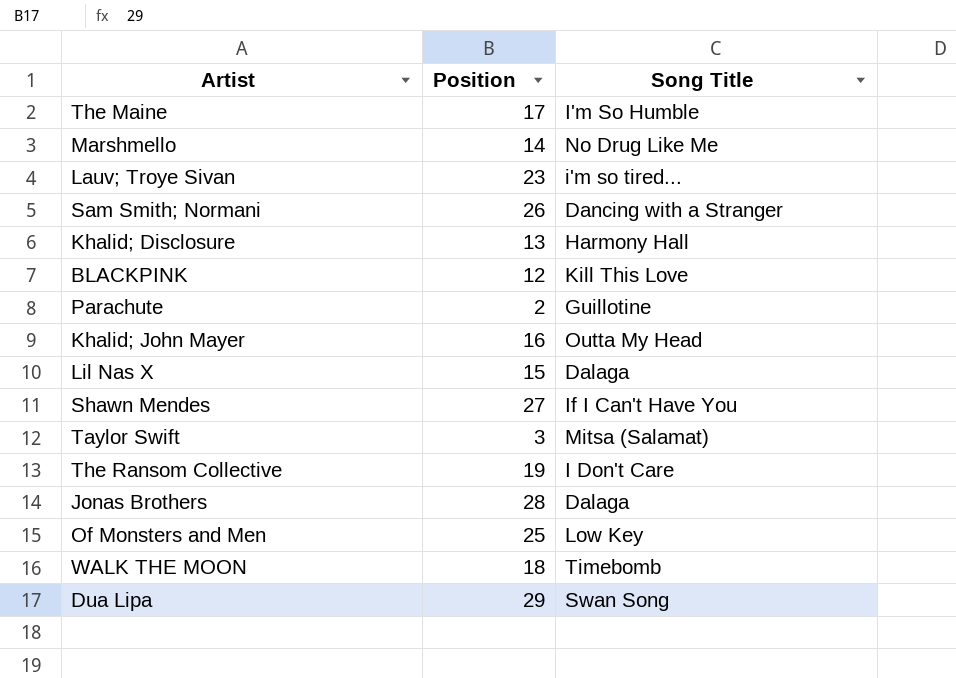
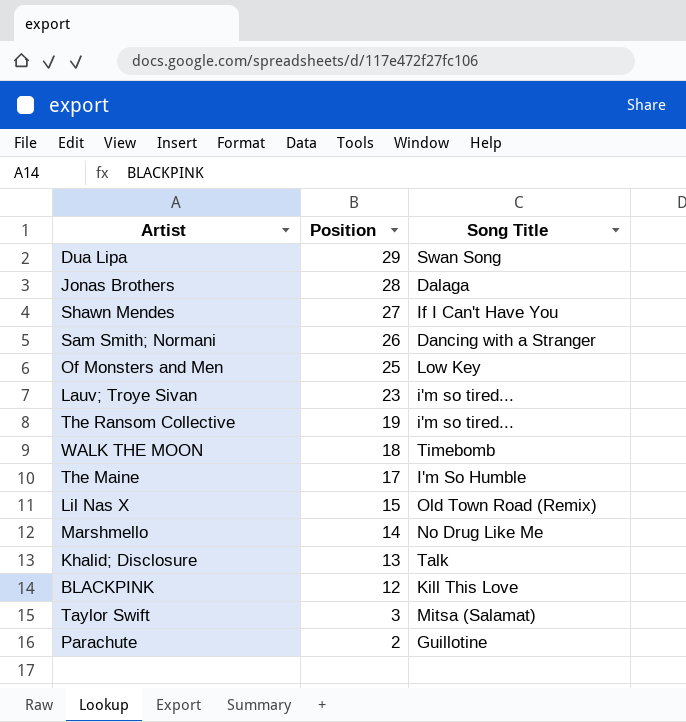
row order: none -> Position descending
row Khalid; John Mayer: 16 | Outta My Head -> none
The Ransom Collective | Song Title: I Don't Care -> i'm so tired...
Lil Nas X | Song Title: Dalaga -> Old Town Road (Remix)
Khalid; Disclosure | Song Title: Harmony Hall -> Talk

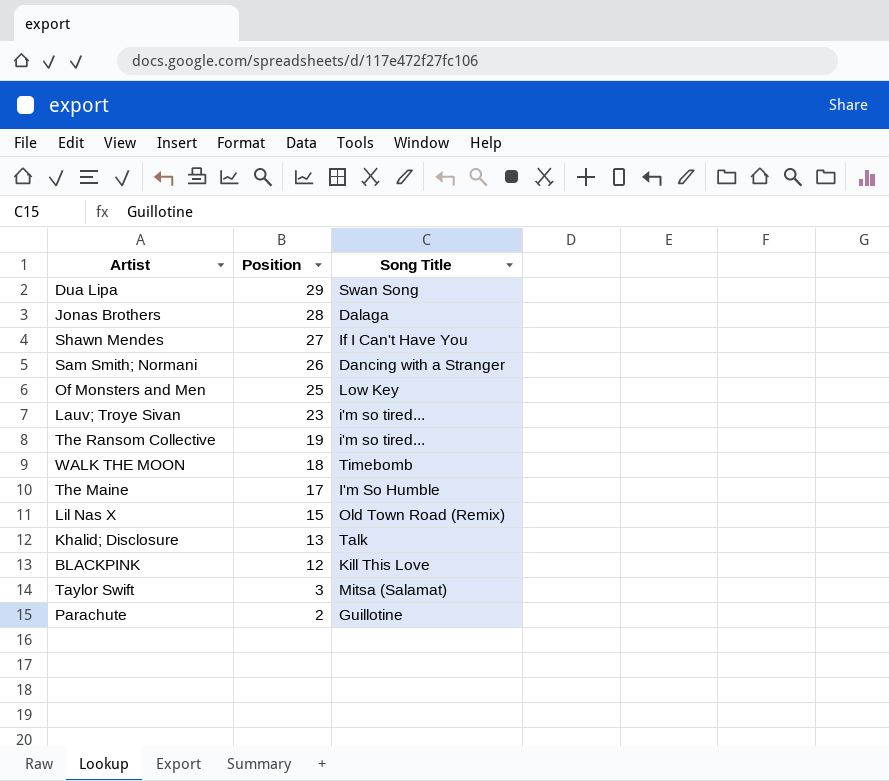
row Marshmello: 14 | No Drug Like Me -> none

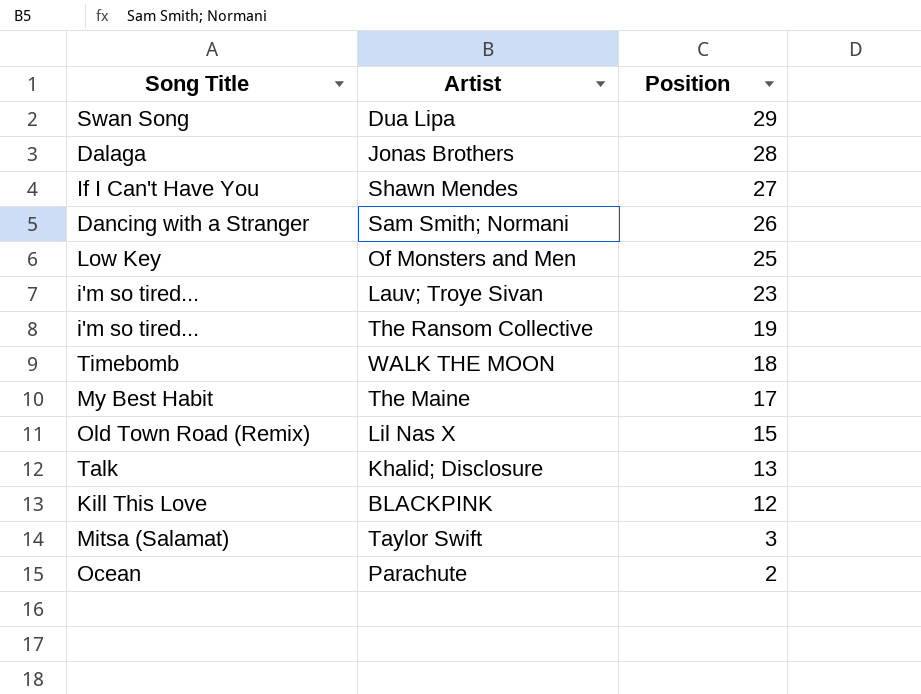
column Song Title | position: 3 -> 1
The Maine | Song Title: I'm So Humble -> My Best Habit
Parachute | Song Title: Guillotine -> Ocean

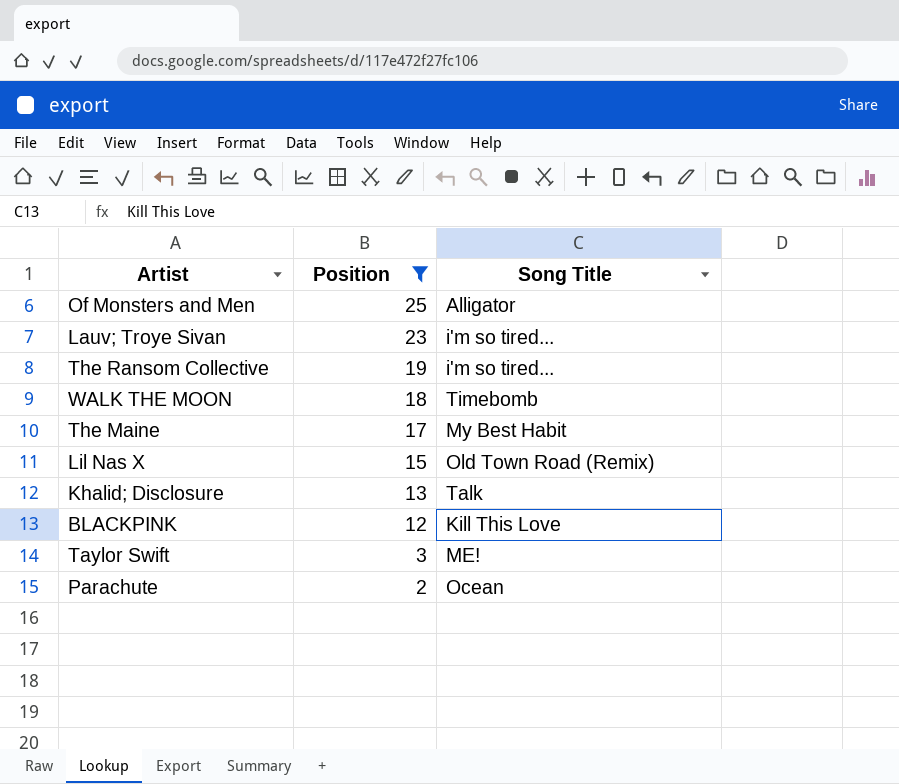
filter: none -> Position <= 25
column Song Title | position: 1 -> 3
Of Monsters and Men | Song Title: Low Key -> Alligator
Taylor Swift | Song Title: Mitsa (Salamat) -> ME!

